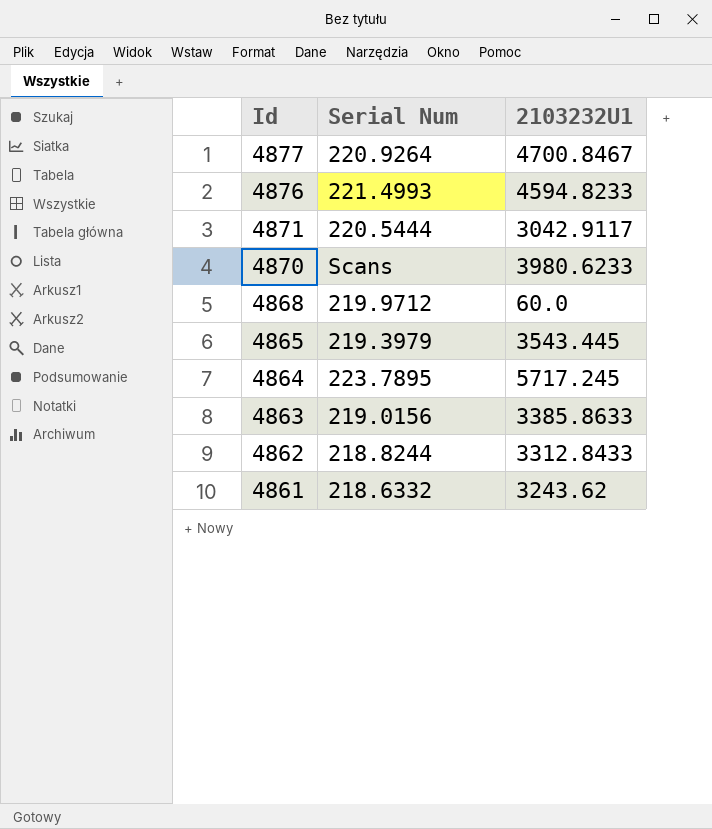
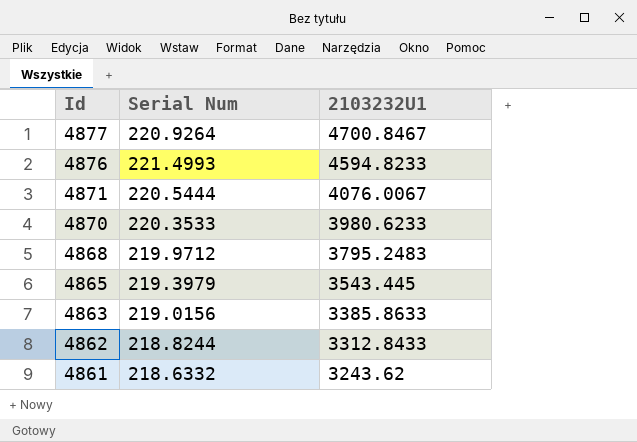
row 4864: 223.7895 | 5717.245 -> none
4871 | 2103232U1: 3042.9117 -> 4076.0067
4870 | Serial Num: Scans -> 220.3533
4868 | 2103232U1: 60.0 -> 3795.2483

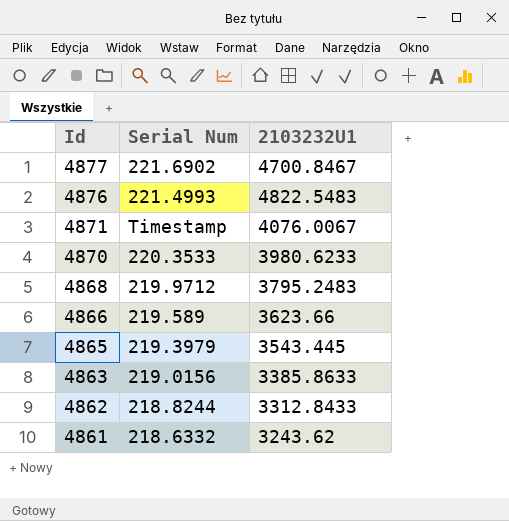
4877 | Serial Num: 220.9264 -> 221.6902
4876 | 2103232U1: 4594.8233 -> 4822.5483
4871 | Serial Num: 220.5444 -> Timestamp
row 4866: none -> 219.589 | 3623.66

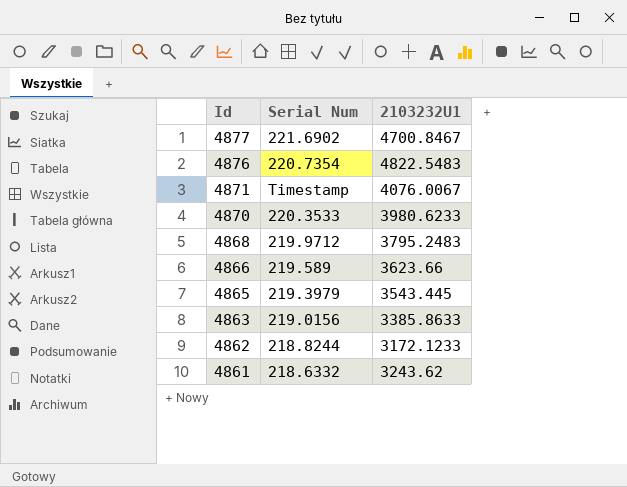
4876 | Serial Num: 221.4993 -> 220.7354
4862 | 2103232U1: 3312.8433 -> 3172.1233

